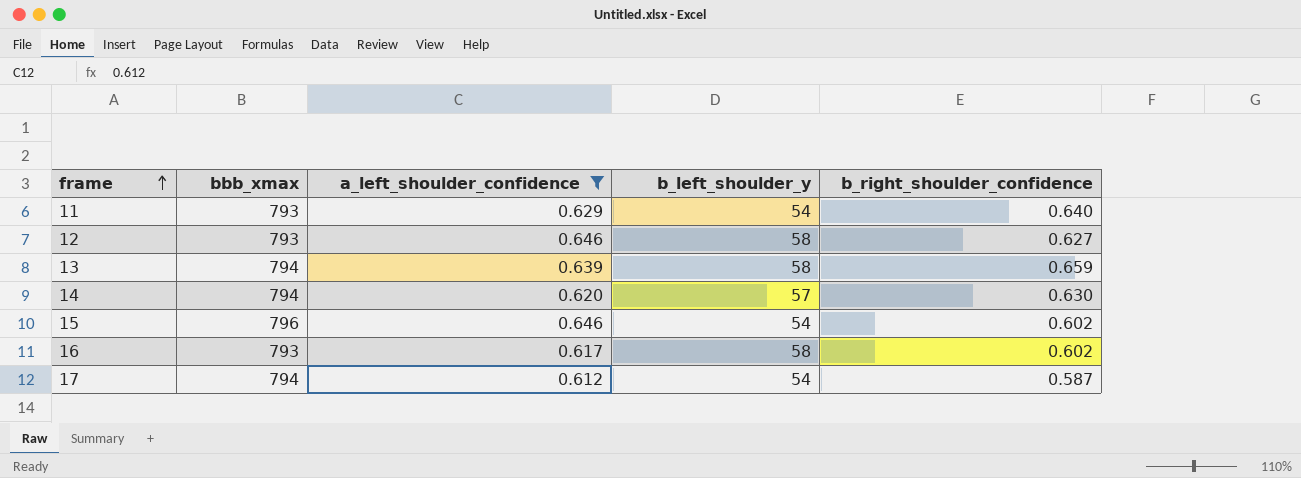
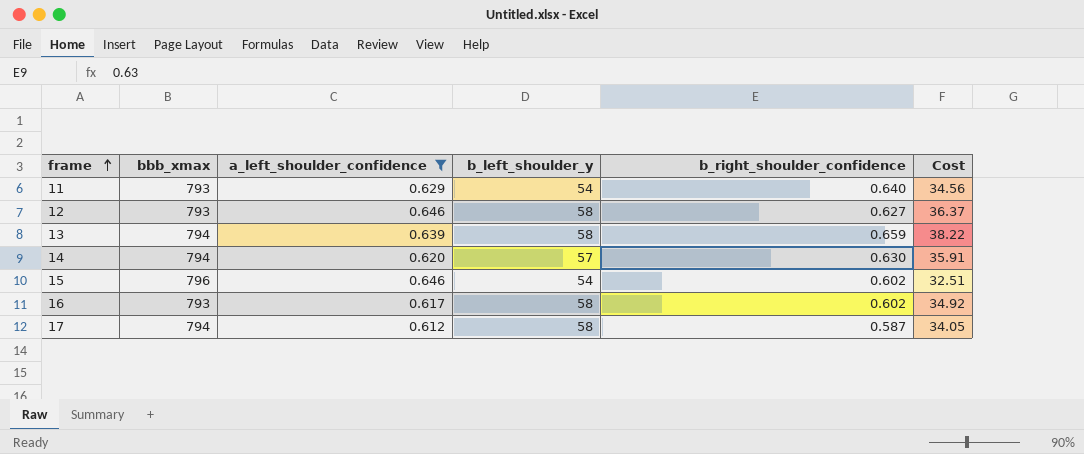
column Cost | formula: none -> [b_left_shoulder_y] * [b_right_shoulder_confidence]
17 | b_left_shoulder_y: 54 -> 58

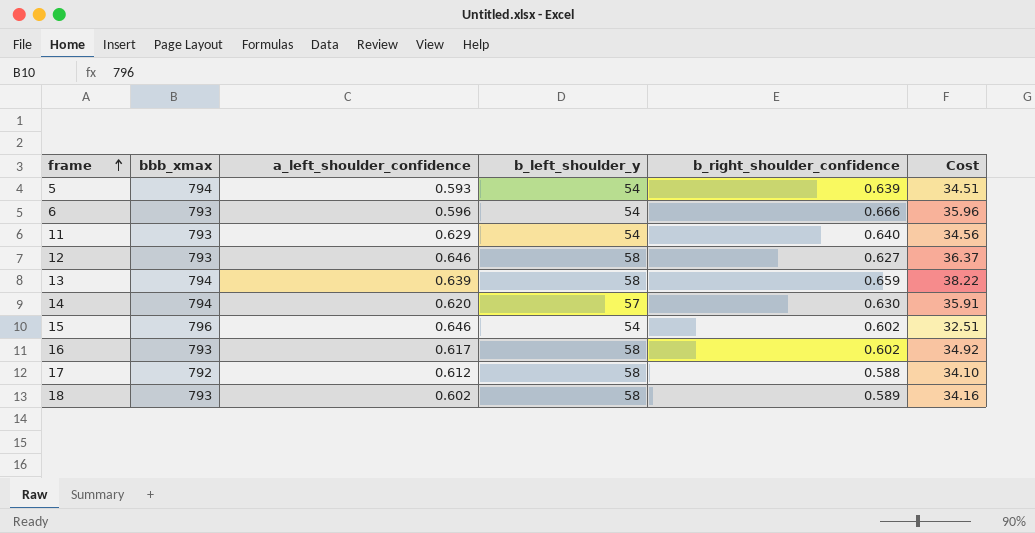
filter: a_left_shoulder_confidence >= 0.612 -> none
17 | bbb_xmax: 794 -> 792
17 | b_right_shoulder_confidence: 0.587 -> 0.588
17 | Cost: 34.05 -> 34.10

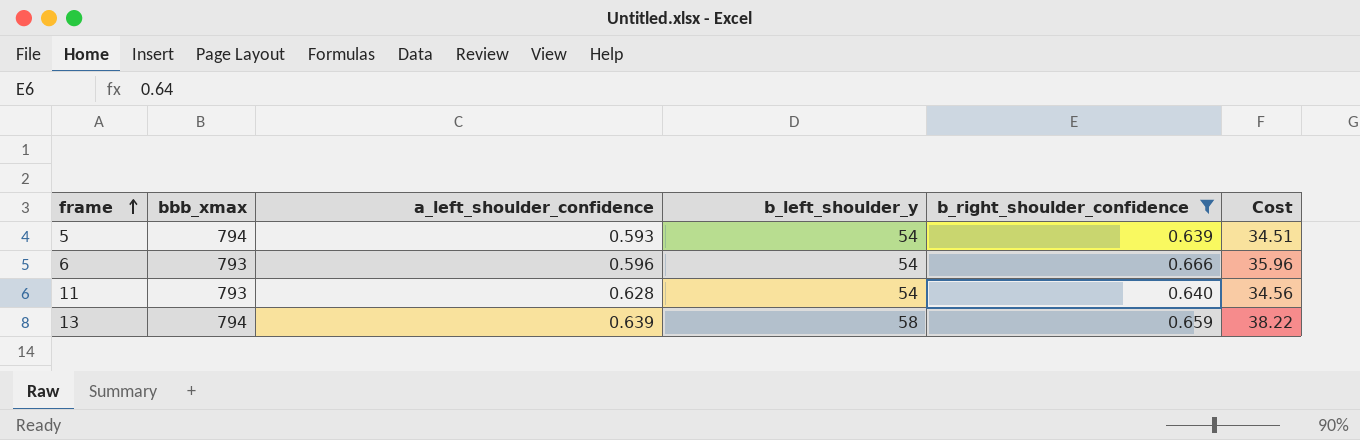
filter: none -> b_right_shoulder_confidence >= 0.639
11 | a_left_shoulder_confidence: 0.629 -> 0.628

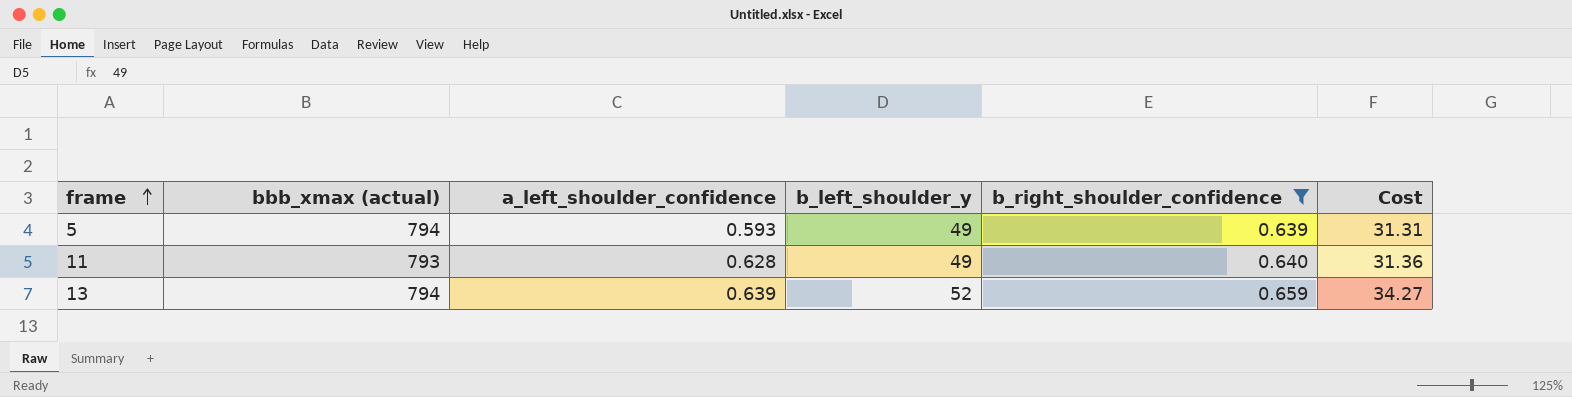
column name: bbb_xmax -> bbb_xmax (actual)
row 6: 793 | 0.596 | 54 | 0.666 | 35.96 -> none
5 | b_left_shoulder_y: 54 -> 49
5 | Cost: 34.51 -> 31.31
11 | b_left_shoulder_y: 54 -> 49
11 | Cost: 34.56 -> 31.36
13 | b_left_shoulder_y: 58 -> 52
13 | Cost: 38.22 -> 34.27

